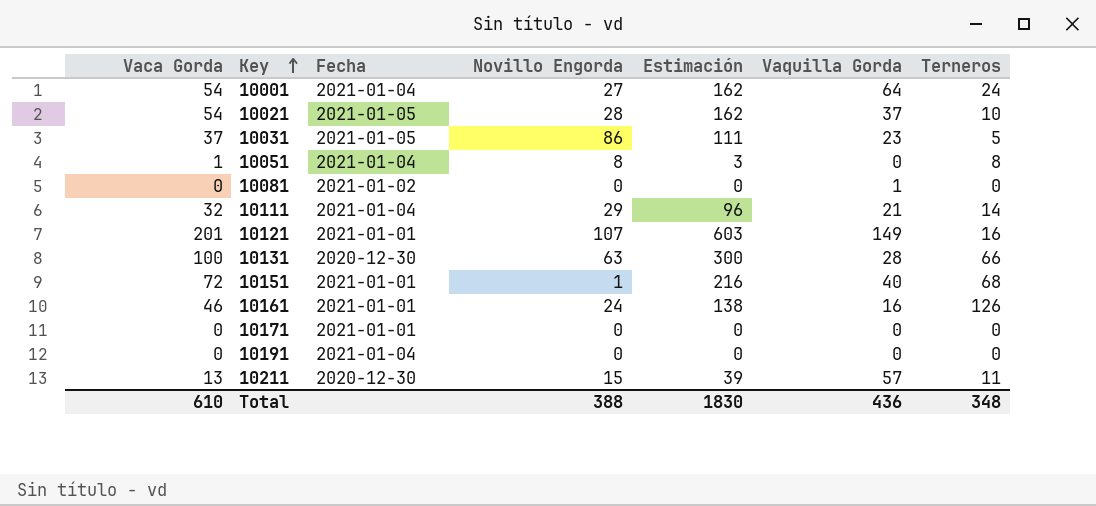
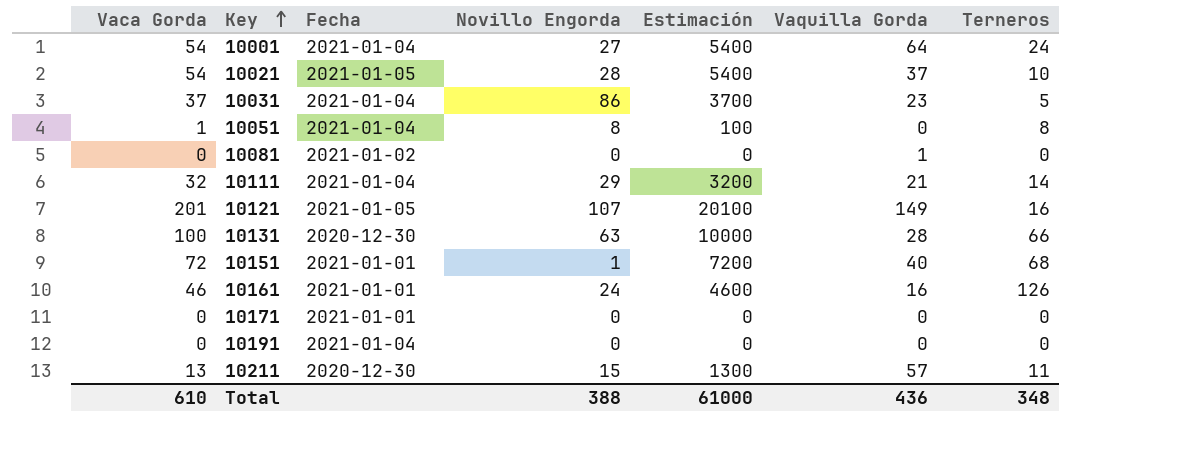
column Estimación | formula: [Vaca Gorda] * 3 -> [Vaca Gorda] * 100
10031 | Fecha: 2021-01-05 -> 2021-01-04
10121 | Fecha: 2021-01-01 -> 2021-01-05
Total | Estimación: 1830 -> 61000

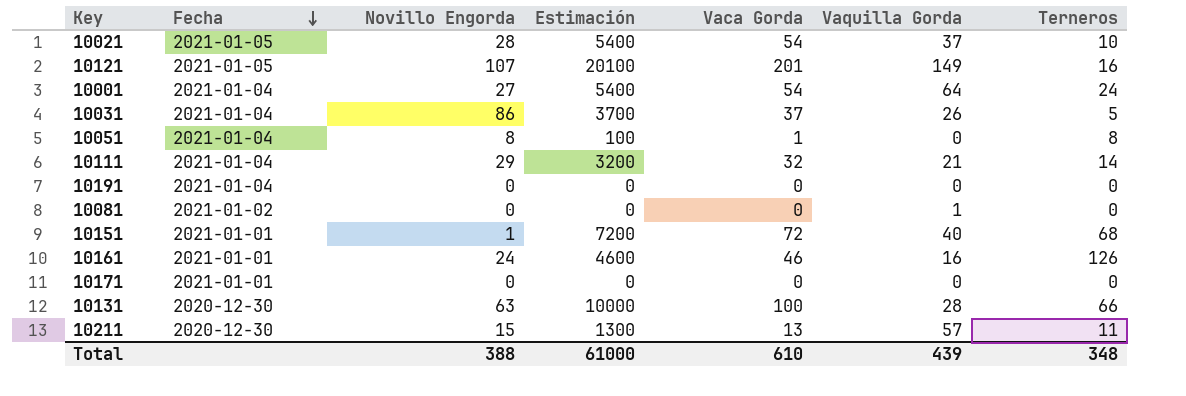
row order: Key ascending -> Fecha descending
column Vaca Gorda | position: 1 -> 5
10031 | Vaquilla Gorda: 23 -> 26
Total | Vaquilla Gorda: 436 -> 439

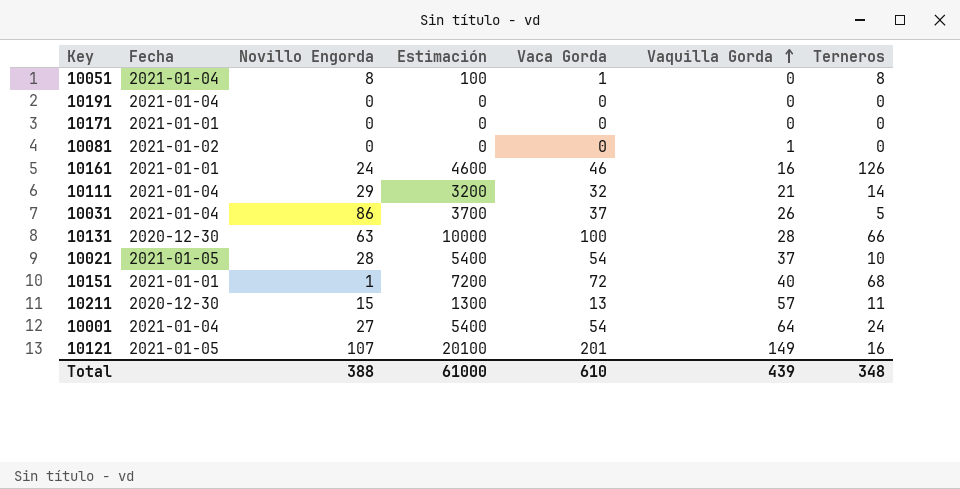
row order: Fecha descending -> Vaquilla Gorda ascending

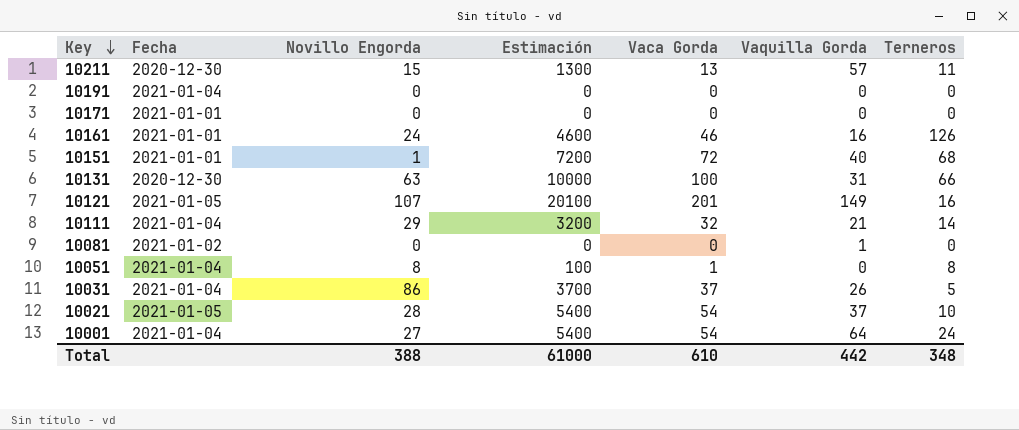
row order: Vaquilla Gorda ascending -> Key descending
10131 | Vaquilla Gorda: 28 -> 31
Total | Vaquilla Gorda: 439 -> 442

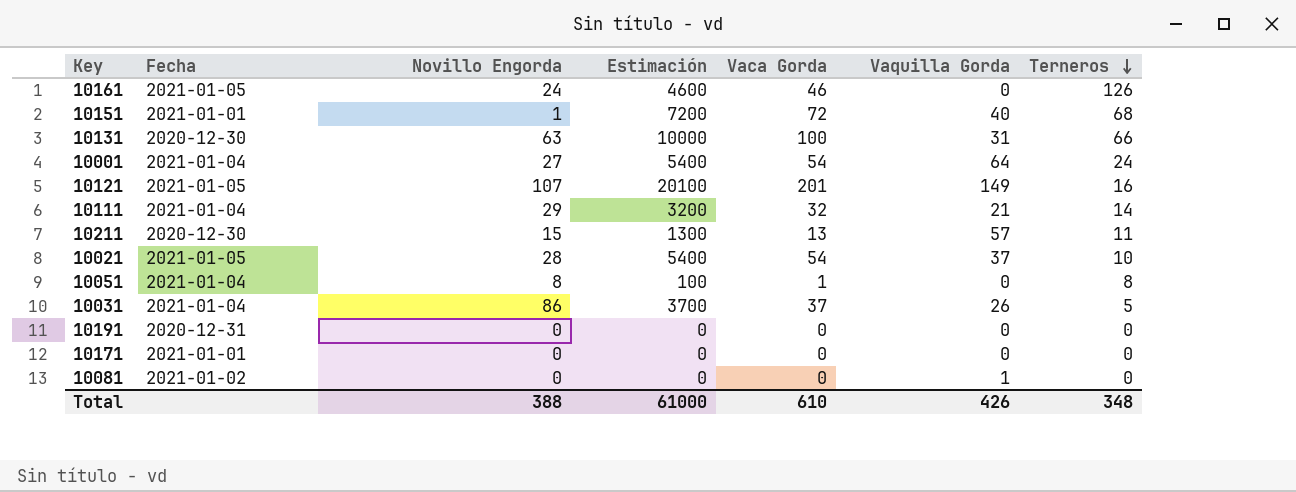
row order: Key descending -> Terneros descending
10161 | Fecha: 2021-01-01 -> 2021-01-05
10161 | Vaquilla Gorda: 16 -> 0
10191 | Fecha: 2021-01-04 -> 2020-12-31
Total | Vaquilla Gorda: 442 -> 426

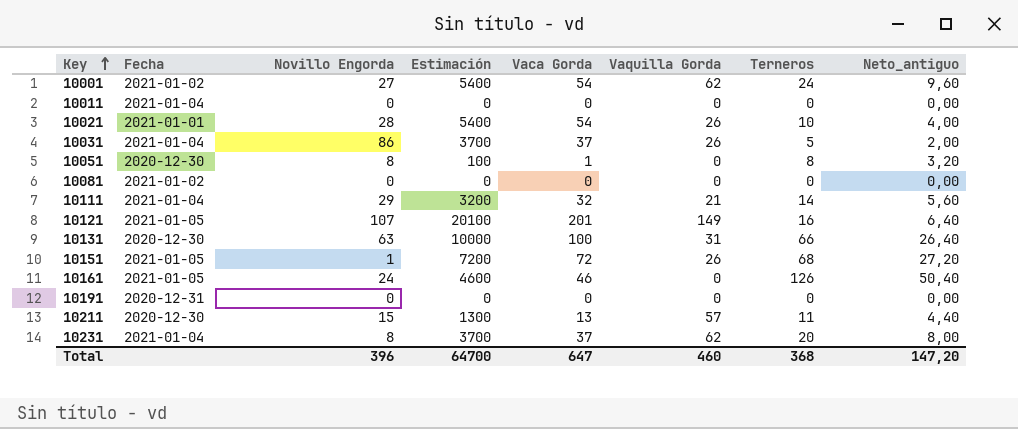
row order: Terneros descending -> Key ascending
column Neto_antiguo | formula: none -> [Terneros] * 0,4
row 10171: 2021-01-01 | 0 | 0 | 0 | 0 | 0 -> none
10001 | Fecha: 2021-01-04 -> 2021-01-02
10001 | Vaquilla Gorda: 64 -> 62
row 10011: none -> 2021-01-04 | 0 | 0 | 0 | 0 | 0 | 0,00
10021 | Fecha: 2021-01-05 -> 2021-01-01
10021 | Vaquilla Gorda: 37 -> 26
10051 | Fecha: 2021-01-04 -> 2020-12-30
10081 | Vaquilla Gorda: 1 -> 0
10151 | Fecha: 2021-01-01 -> 2021-01-05
10151 | Vaquilla Gorda: 40 -> 26
row 10231: none -> 2021-01-04 | 8 | 3700 | 37 | 62 | 20 | 8,00
Total | Novillo Engorda: 388 -> 396
Total | Estimación: 61000 -> 64700
Total | Vaca Gorda: 610 -> 647
Total | Vaquilla Gorda: 426 -> 460
Total | Terneros: 348 -> 368

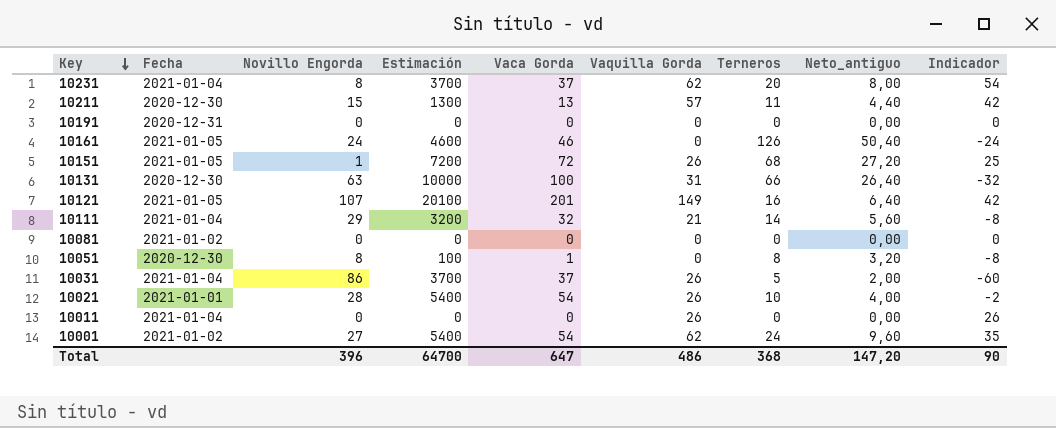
row order: Key ascending -> Key descending
column Indicador | formula: none -> [Vaquilla Gorda] - [Novillo Engorda]
10011 | Vaquilla Gorda: 0 -> 26
Total | Vaquilla Gorda: 460 -> 486

